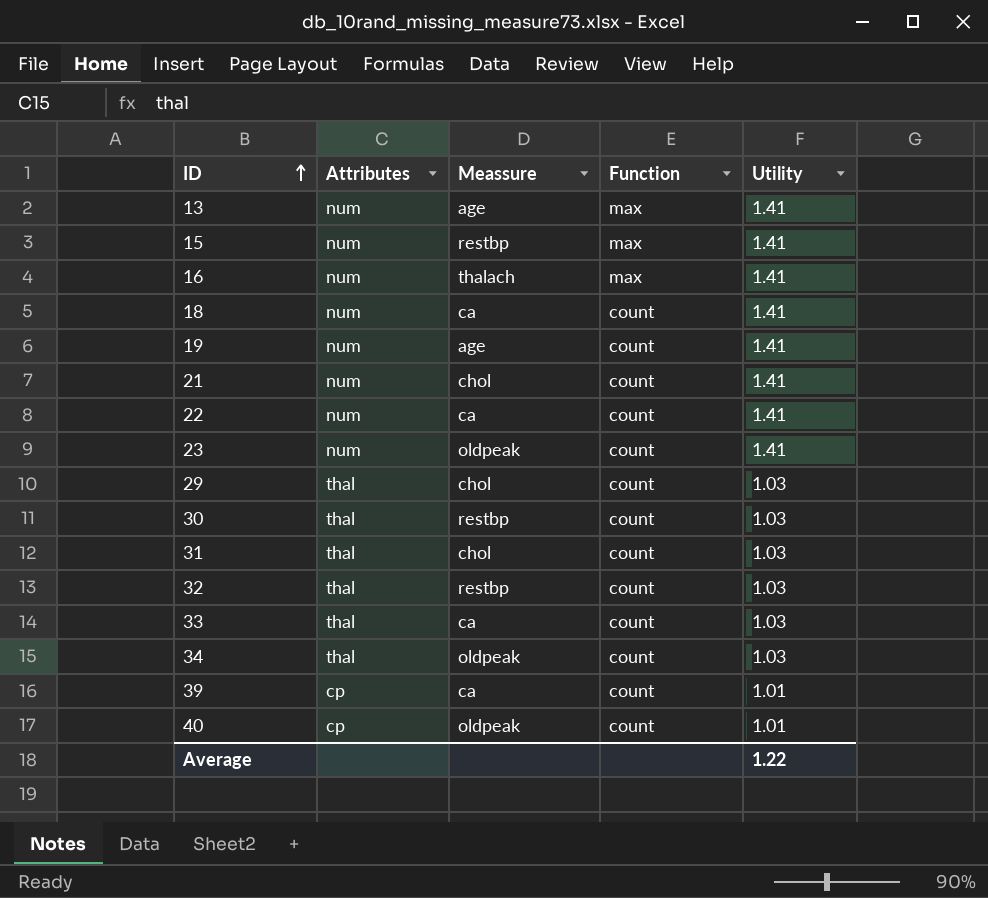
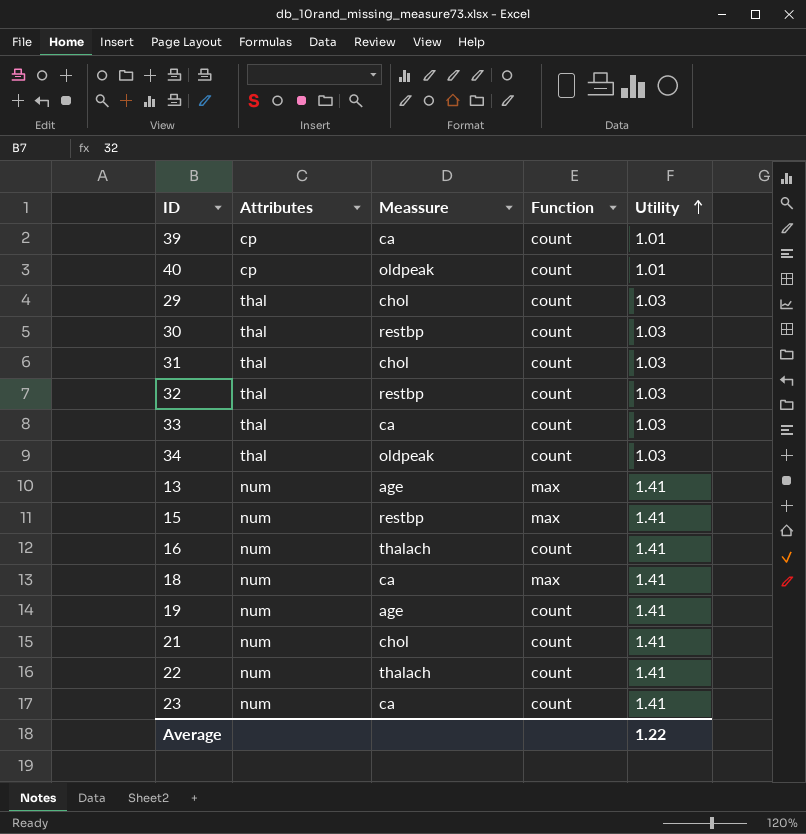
row order: ID ascending -> Utility ascending
16 | Function: max -> count
18 | Function: count -> max
22 | Meassure: ca -> thalach
23 | Meassure: oldpeak -> ca

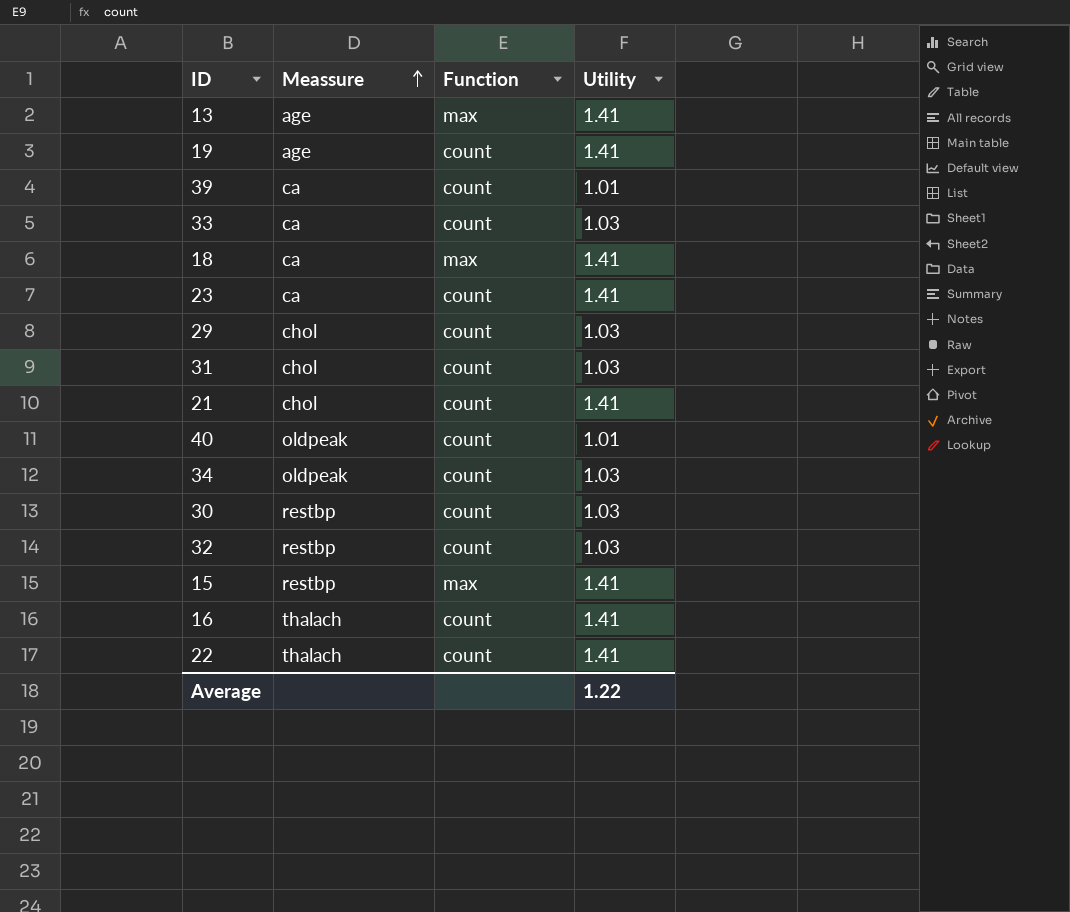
row order: Utility ascending -> Meassure ascending
column Attributes | position: 2 -> none

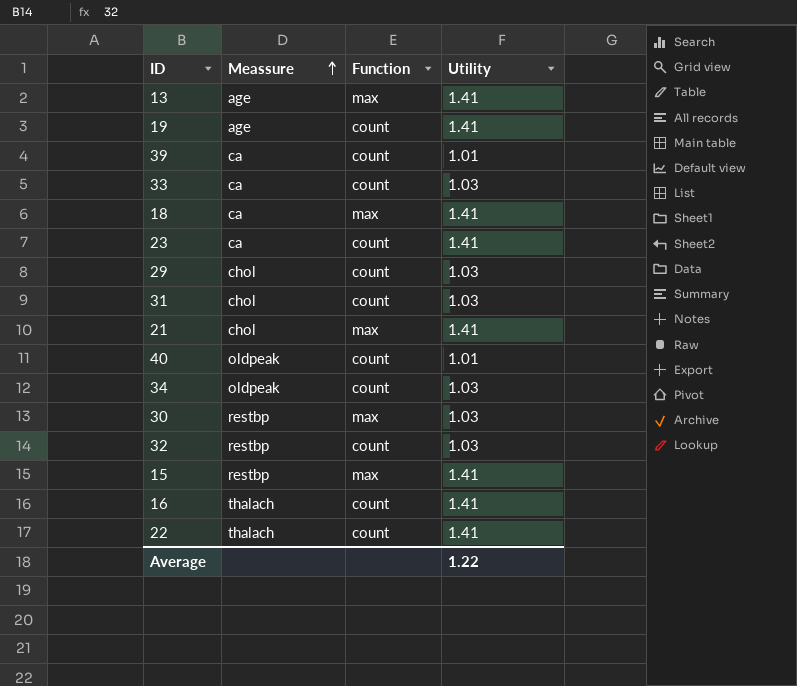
21 | Function: count -> max
30 | Function: count -> max

